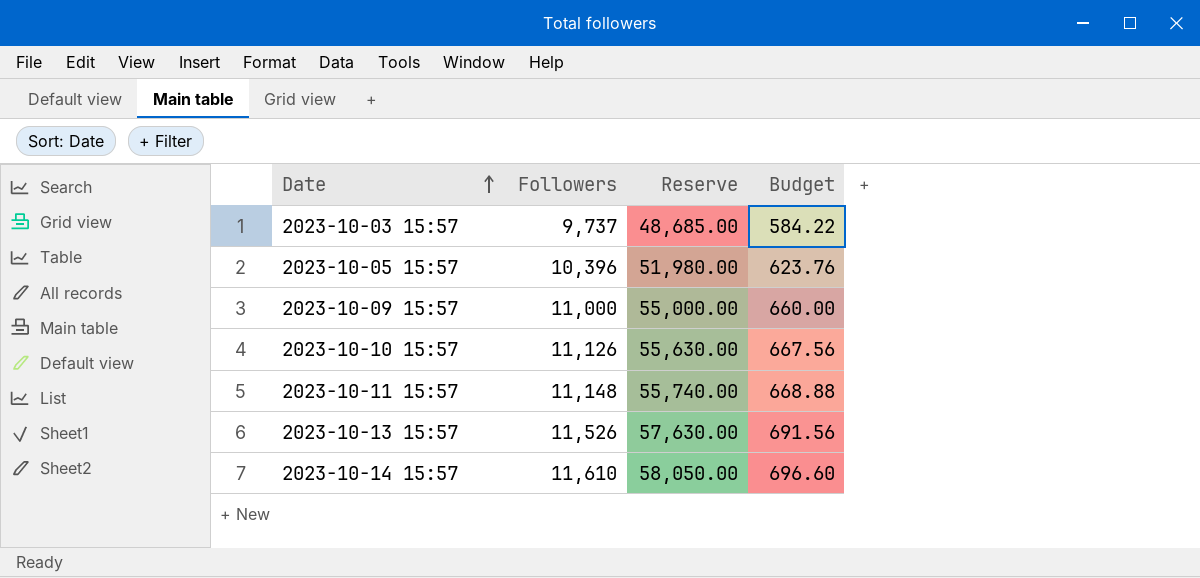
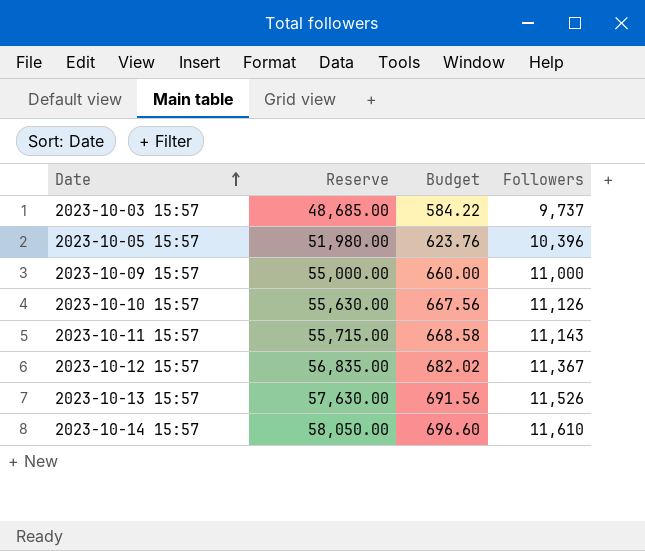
column Followers | position: 2 -> 4
2023-10-11 15:57 | Reserve: 55,740.00 -> 55,715.00
2023-10-11 15:57 | Budget: 668.88 -> 668.58
2023-10-11 15:57 | Followers: 11,148 -> 11,143
row 2023-10-12 15:57: none -> 56,835.00 | 682.02 | 11,367

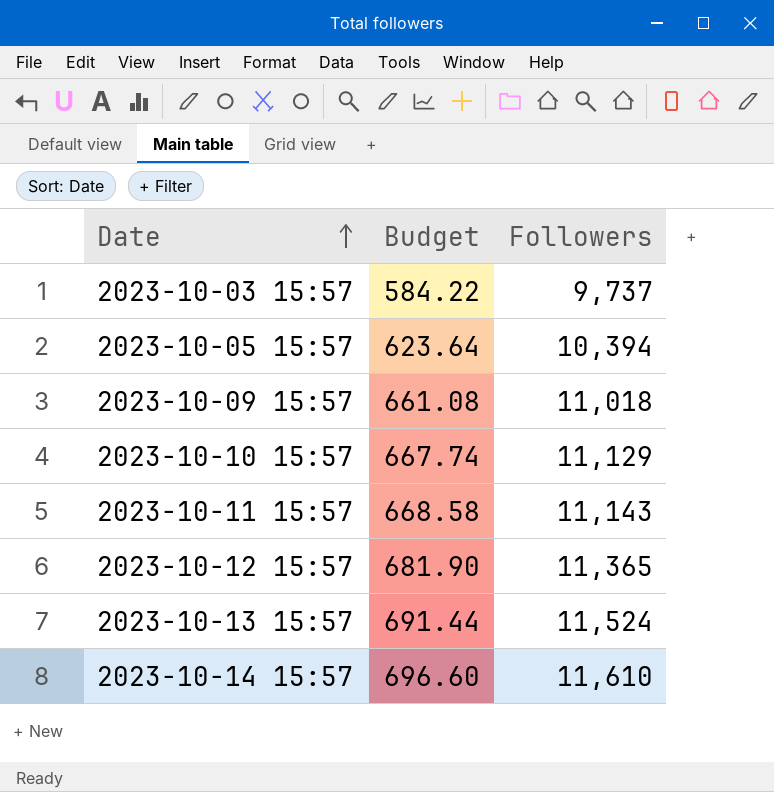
column Reserve | formula: [Followers] * 5 -> none
2023-10-05 15:57 | Budget: 623.76 -> 623.64
2023-10-05 15:57 | Followers: 10,396 -> 10,394
2023-10-09 15:57 | Budget: 660.00 -> 661.08
2023-10-09 15:57 | Followers: 11,000 -> 11,018
2023-10-10 15:57 | Budget: 667.56 -> 667.74
2023-10-10 15:57 | Followers: 11,126 -> 11,129
2023-10-12 15:57 | Budget: 682.02 -> 681.90
2023-10-12 15:57 | Followers: 11,367 -> 11,365
2023-10-13 15:57 | Budget: 691.56 -> 691.44
2023-10-13 15:57 | Followers: 11,526 -> 11,524

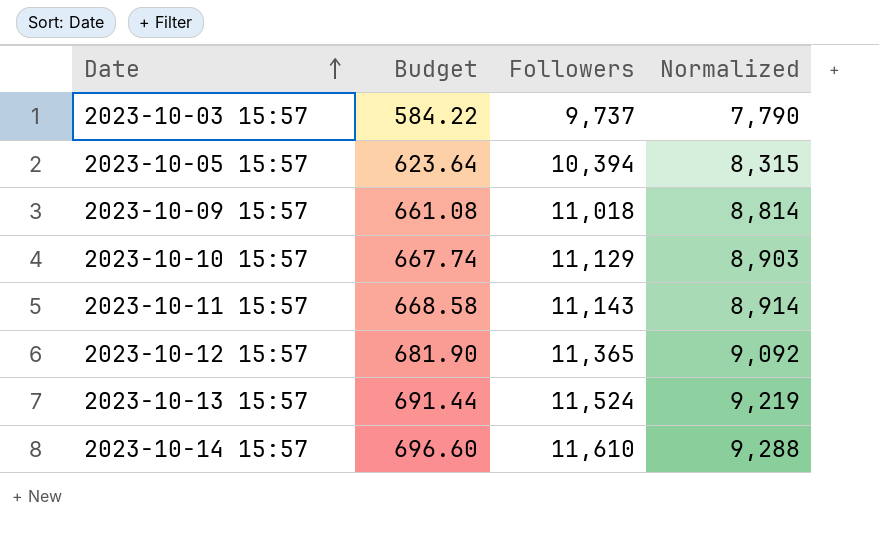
column Normalized | formula: none -> [Followers] * 0.8

